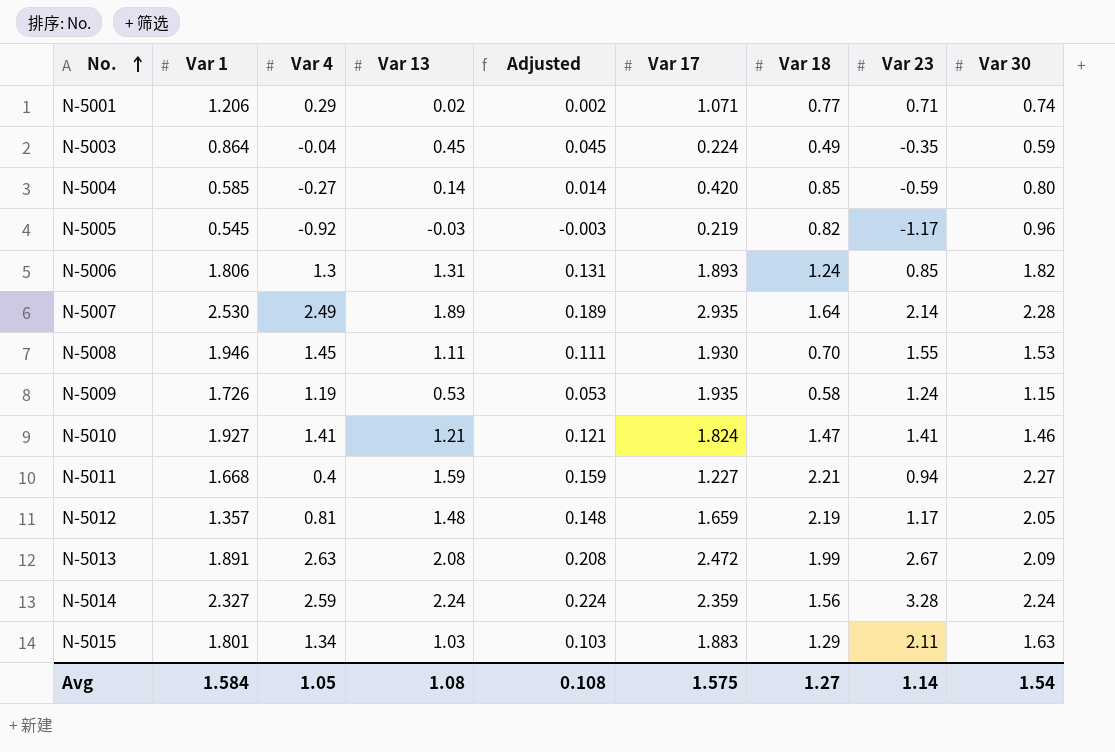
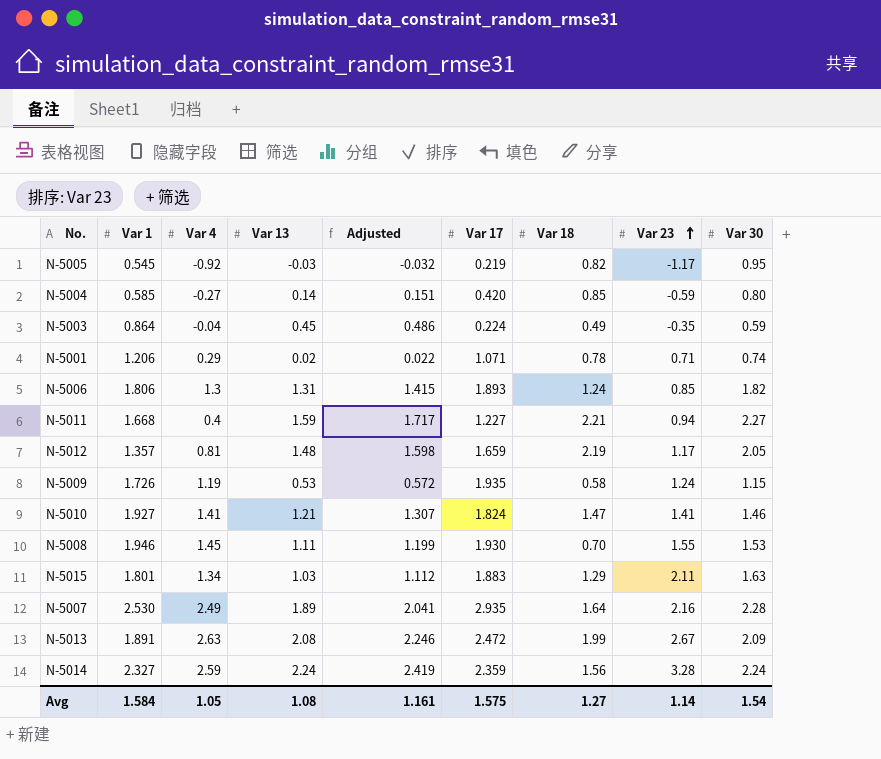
row order: No. ascending -> Var 23 ascending
column Adjusted | formula: [Var 13] * 0.1 -> [Var 13] * 1.08
N-5005 | Var 30: 0.96 -> 0.95
N-5001 | Var 18: 0.77 -> 0.78
N-5007 | Var 23: 2.14 -> 2.16
Avg | Adjusted: 0.108 -> 1.161

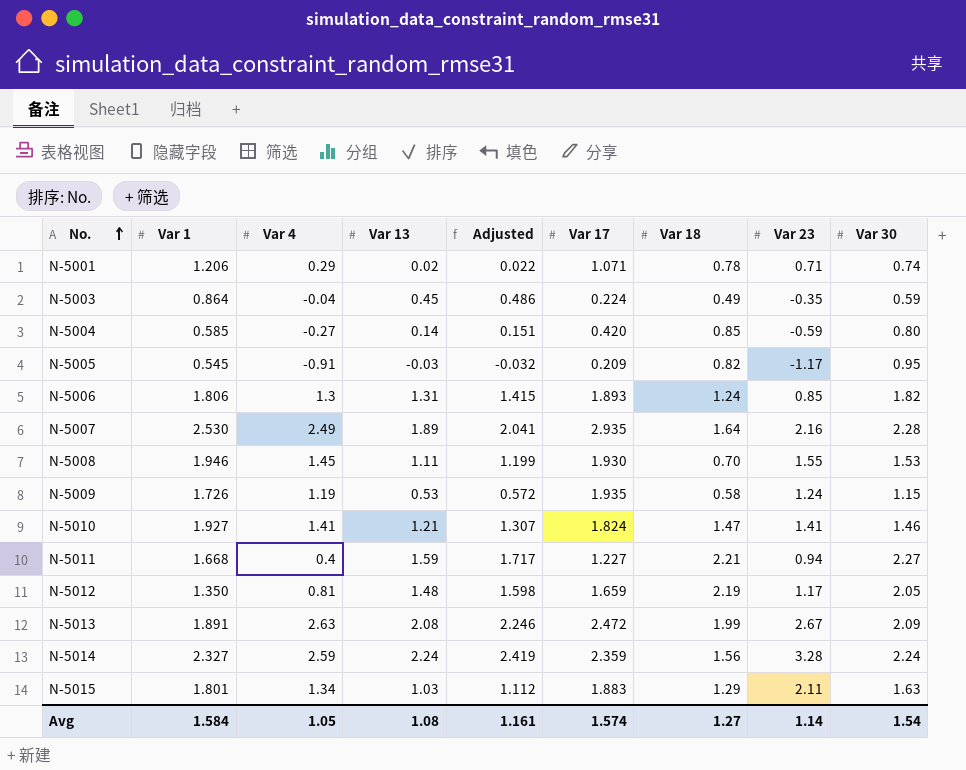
row order: Var 23 ascending -> No. ascending
N-5005 | Var 4: -0.92 -> -0.91
N-5005 | Var 17: 0.219 -> 0.209
N-5012 | Var 1: 1.357 -> 1.350
Avg | Var 17: 1.575 -> 1.574

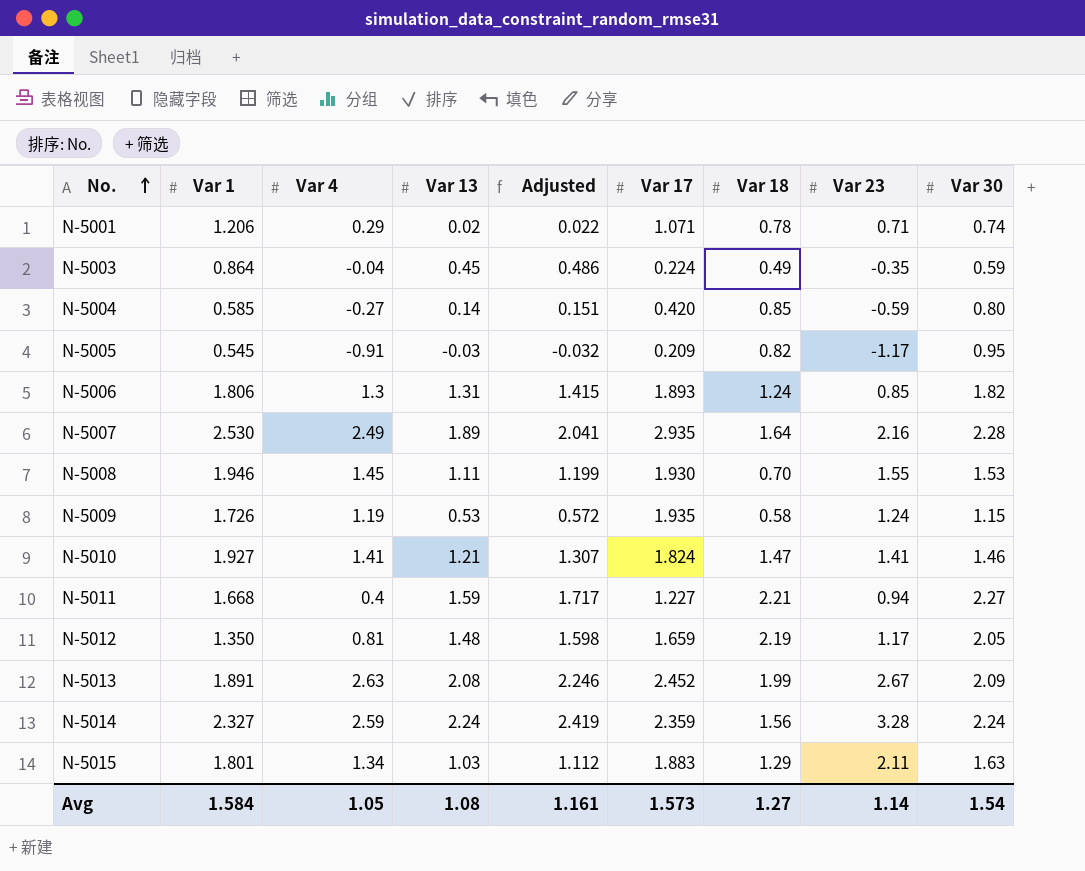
N-5013 | Var 17: 2.472 -> 2.452
Avg | Var 17: 1.574 -> 1.573

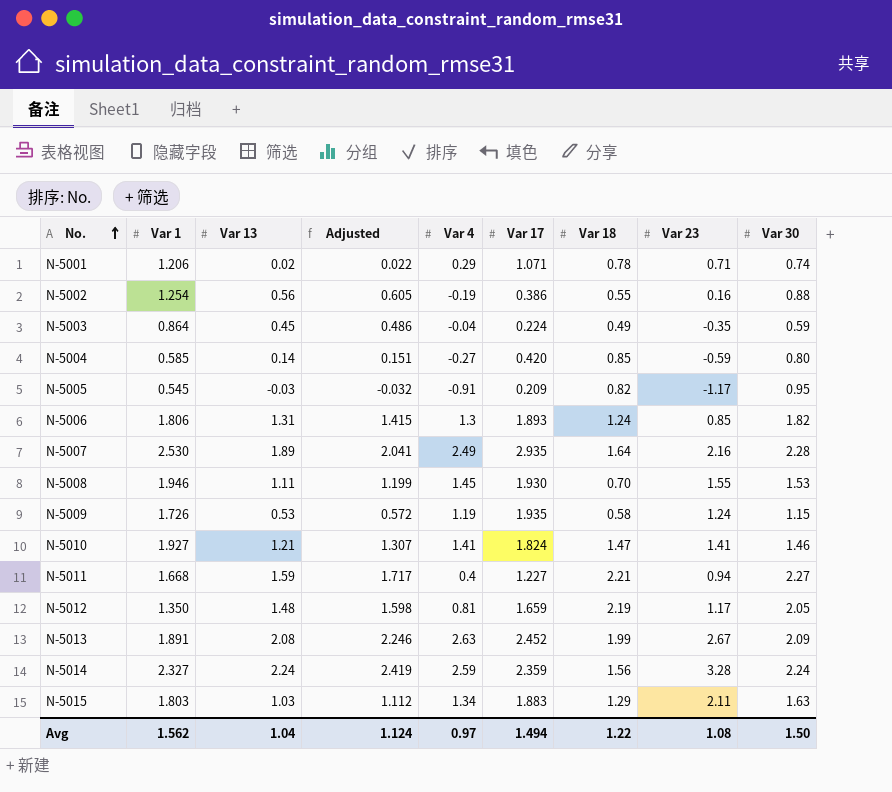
column Var 4 | position: 3 -> 5
row N-5002: none -> 1.254 | 0.56 | 0.605 | -0.19 | 0.386 | 0.55 | 0.16 | 0.88
N-5015 | Var 1: 1.801 -> 1.803
Avg | Var 1: 1.584 -> 1.562
Avg | Var 13: 1.08 -> 1.04
Avg | Adjusted: 1.161 -> 1.124
Avg | Var 4: 1.05 -> 0.97
Avg | Var 17: 1.573 -> 1.494
Avg | Var 18: 1.27 -> 1.22
Avg | Var 23: 1.14 -> 1.08
Avg | Var 30: 1.54 -> 1.50

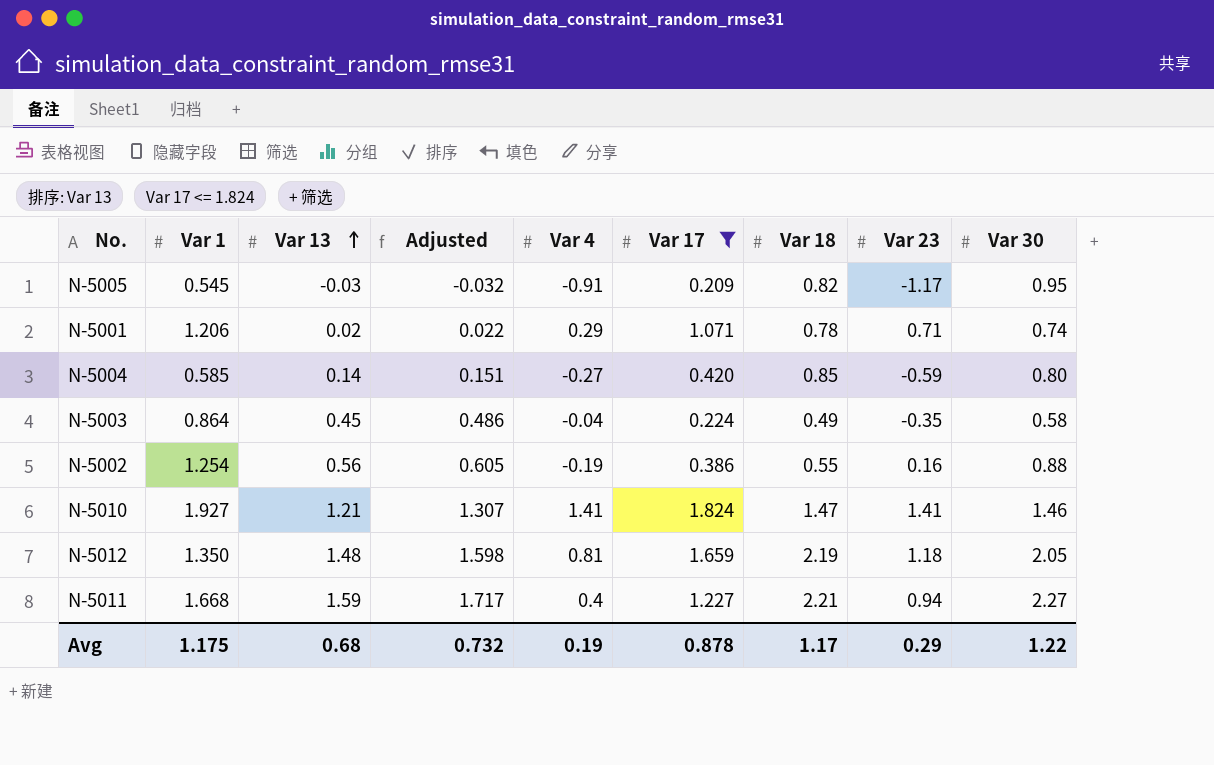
filter: none -> Var 17 <= 1.824
row order: No. ascending -> Var 13 ascending
N-5003 | Var 30: 0.59 -> 0.58
N-5012 | Var 23: 1.17 -> 1.18
Avg | Var 1: 1.562 -> 1.175
Avg | Var 13: 1.04 -> 0.68
Avg | Adjusted: 1.124 -> 0.732
Avg | Var 4: 0.97 -> 0.19
Avg | Var 17: 1.494 -> 0.878
Avg | Var 18: 1.22 -> 1.17
Avg | Var 23: 1.08 -> 0.29
Avg | Var 30: 1.50 -> 1.22

